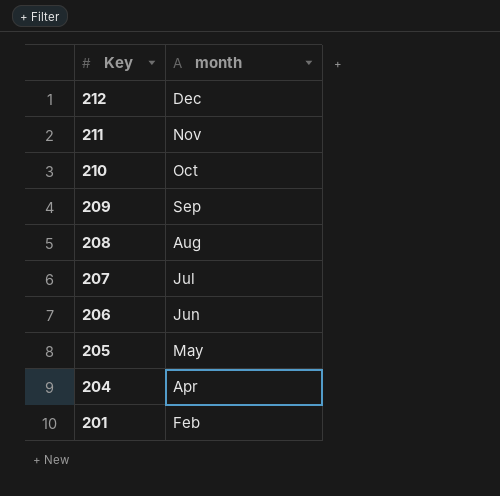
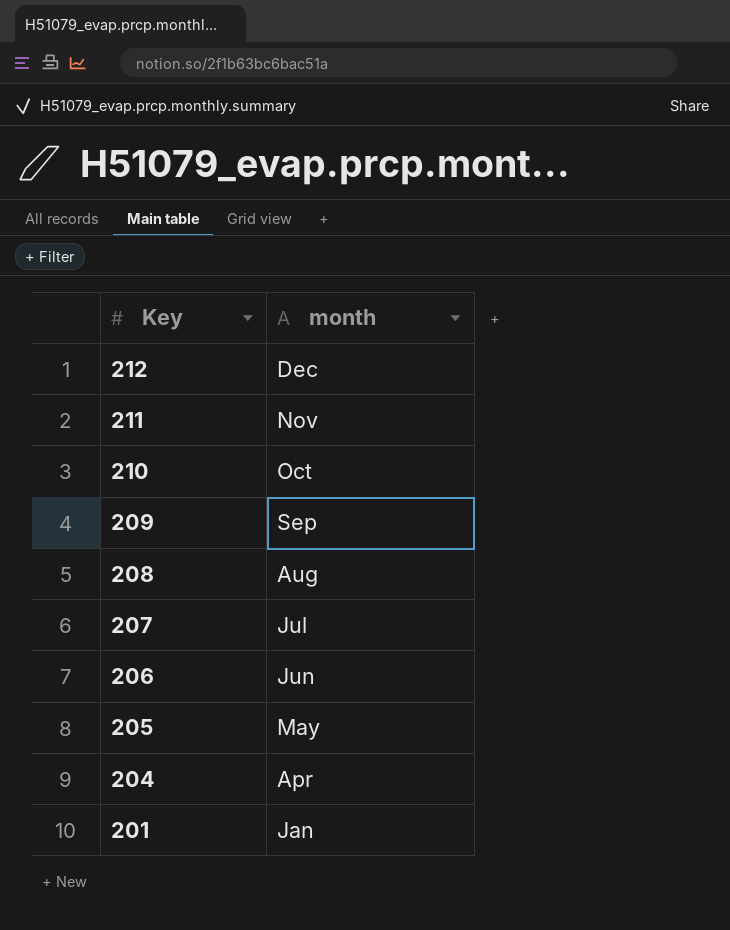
201 | month: Feb -> Jan

